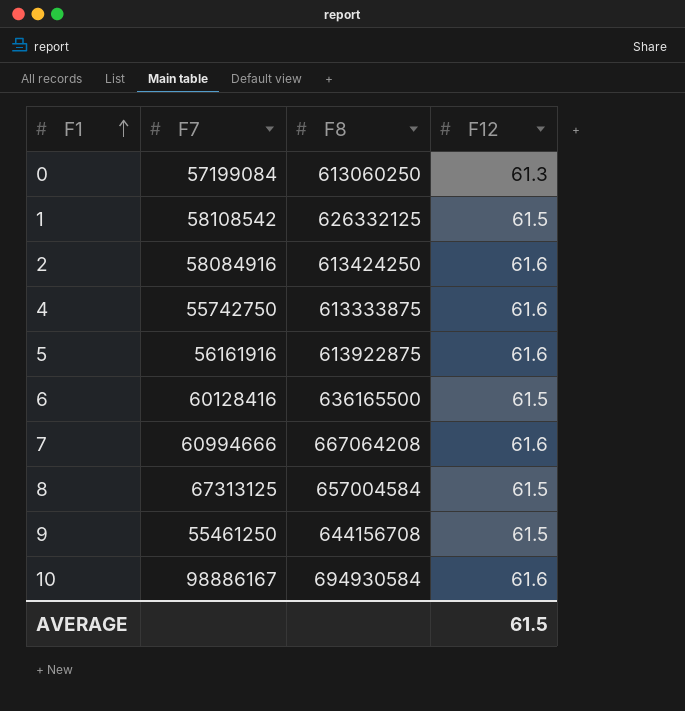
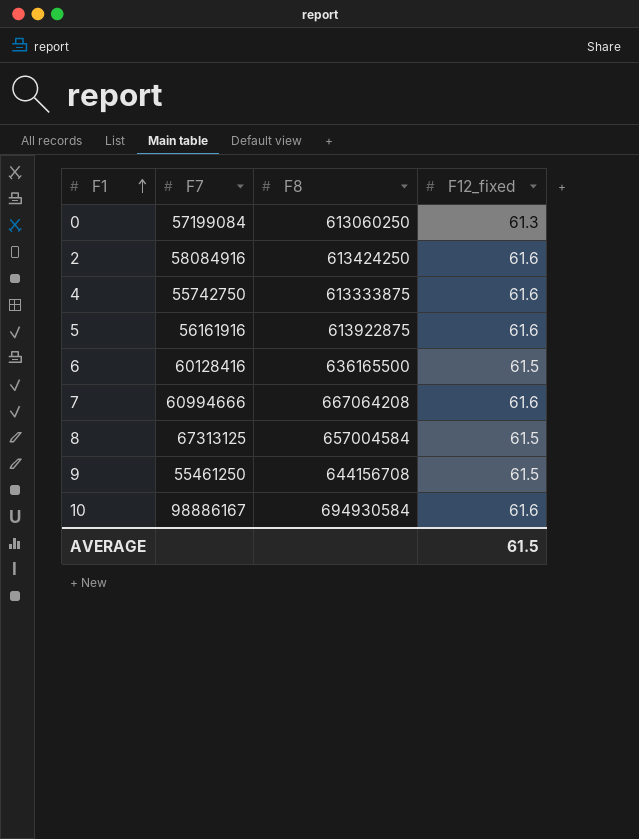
column name: F12 -> F12_fixed
row 1: 58108542 | 626332125 | 61.5 -> none

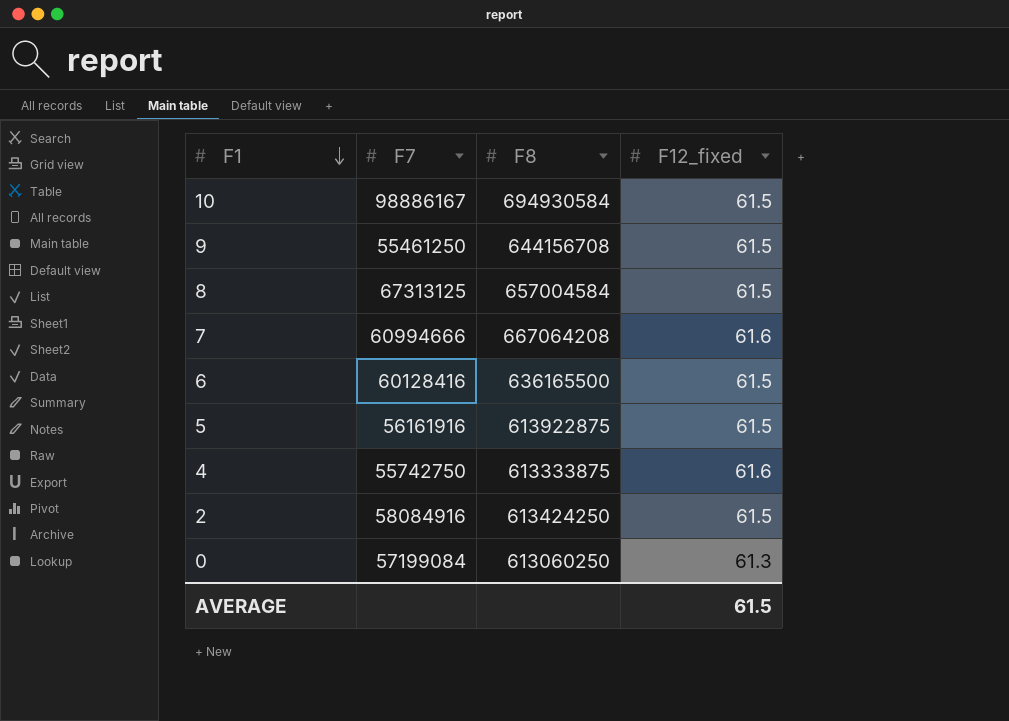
row order: F1 ascending -> F1 descending
10 | F12_fixed: 61.6 -> 61.5
5 | F12_fixed: 61.6 -> 61.5
2 | F12_fixed: 61.6 -> 61.5

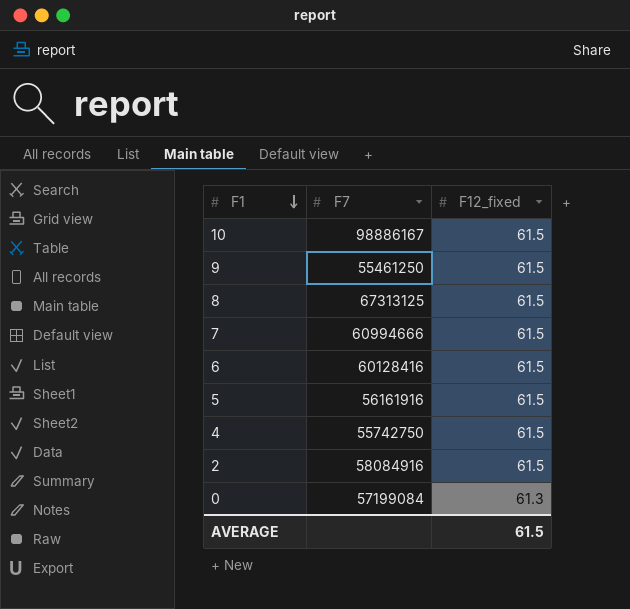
column F8 | position: 3 -> none
7 | F12_fixed: 61.6 -> 61.5
4 | F12_fixed: 61.6 -> 61.5

